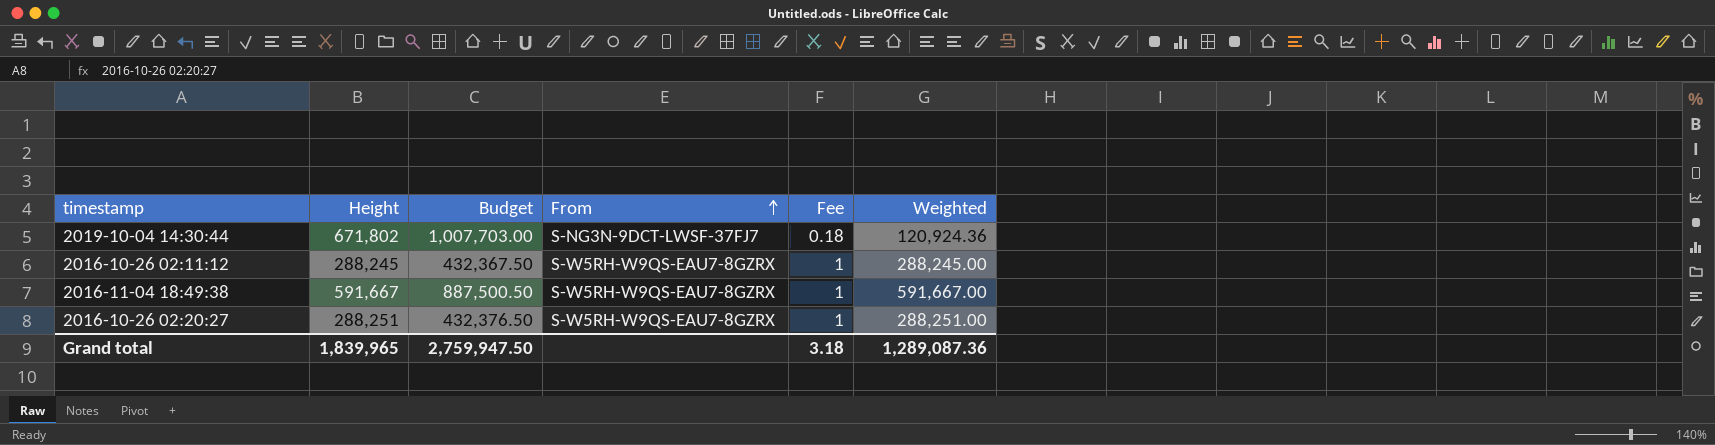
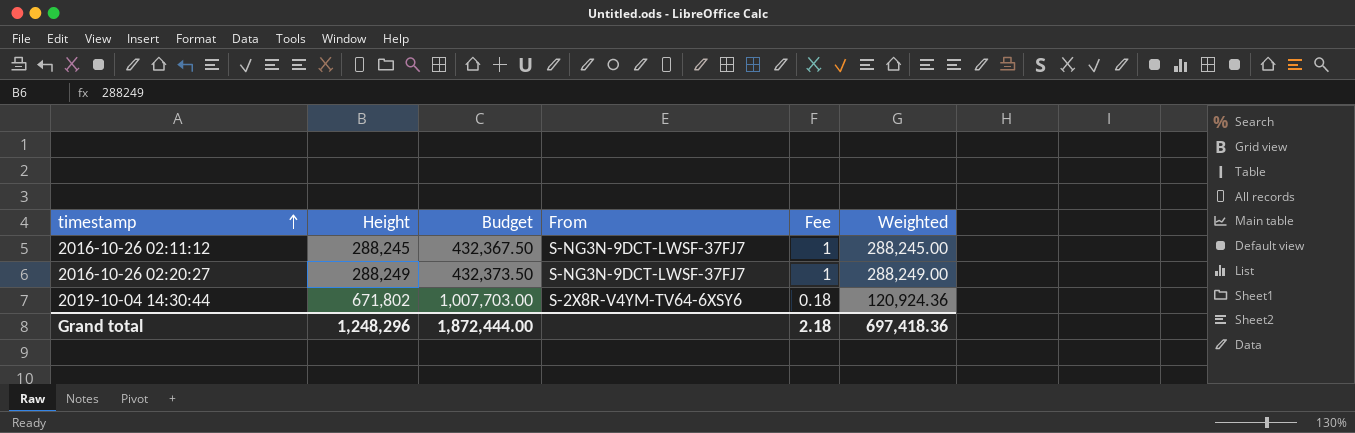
row order: From ascending -> timestamp ascending
row 2016-11-04 18:49:38: 591,667 | 887,500.50 | S-W5RH-W9QS-EAU7-8GZRX | 1 | 591,667.00 -> none
2016-10-26 02:11:12 | From: S-W5RH-W9QS-EAU7-8GZRX -> S-NG3N-9DCT-LWSF-37FJ7
2016-10-26 02:20:27 | Height: 288,251 -> 288,249
2016-10-26 02:20:27 | Budget: 432,376.50 -> 432,373.50
2016-10-26 02:20:27 | From: S-W5RH-W9QS-EAU7-8GZRX -> S-NG3N-9DCT-LWSF-37FJ7
2016-10-26 02:20:27 | Weighted: 288,251.00 -> 288,249.00
2019-10-04 14:30:44 | From: S-NG3N-9DCT-LWSF-37FJ7 -> S-2X8R-V4YM-TV64-6XSY6
Grand total | Height: 1,839,965 -> 1,248,296
Grand total | Budget: 2,759,947.50 -> 1,872,444.00
Grand total | Fee: 3.18 -> 2.18
Grand total | Weighted: 1,289,087.36 -> 697,418.36

